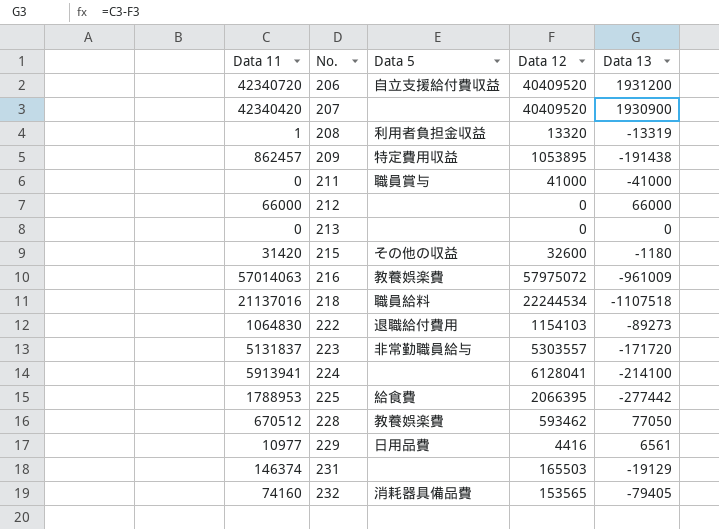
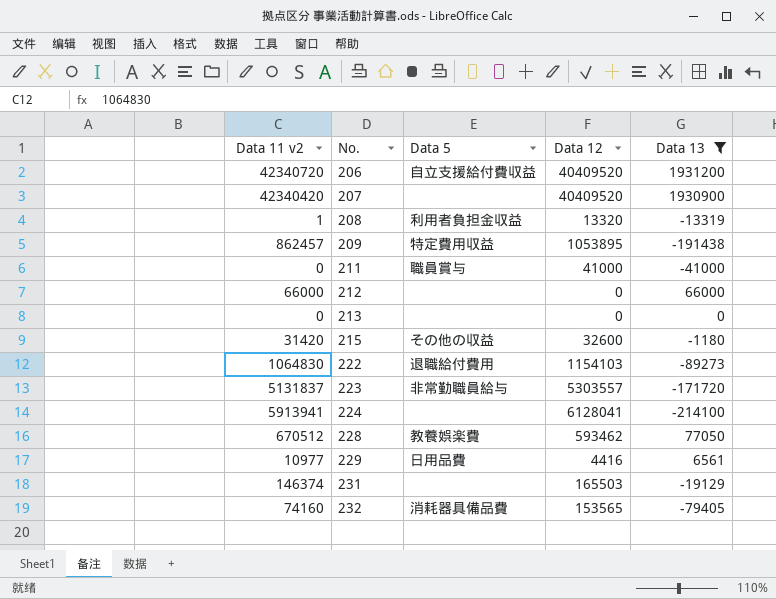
filter: none -> Data 13 >= -214100
column name: Data 11 -> Data 11 v2

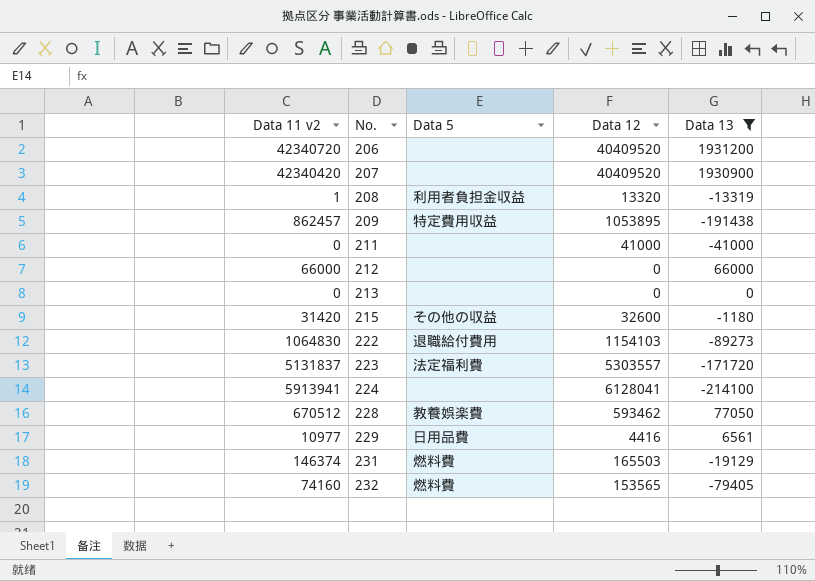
206 | Data 5: 自立支援給付費収益 -> none
211 | Data 5: 職員賞与 -> none
223 | Data 5: 非常勤職員給与 -> 法定福利費
231 | Data 5: none -> 燃料費
232 | Data 5: 消耗器具備品費 -> 燃料費

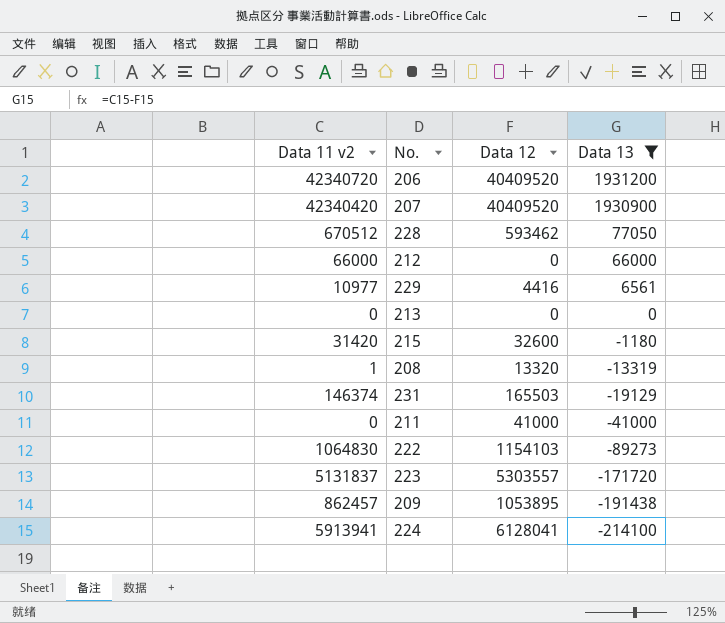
row order: No. ascending -> Data 13 descending
column Data 5 | position: 3 -> none
row 232: 74160 | 燃料費 | 153565 | -79405 -> none

